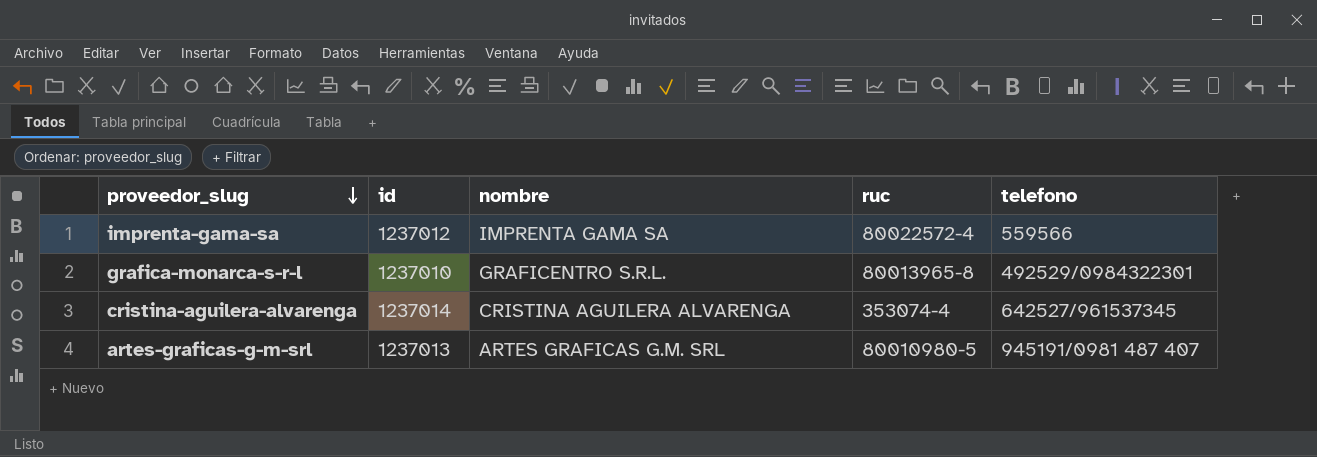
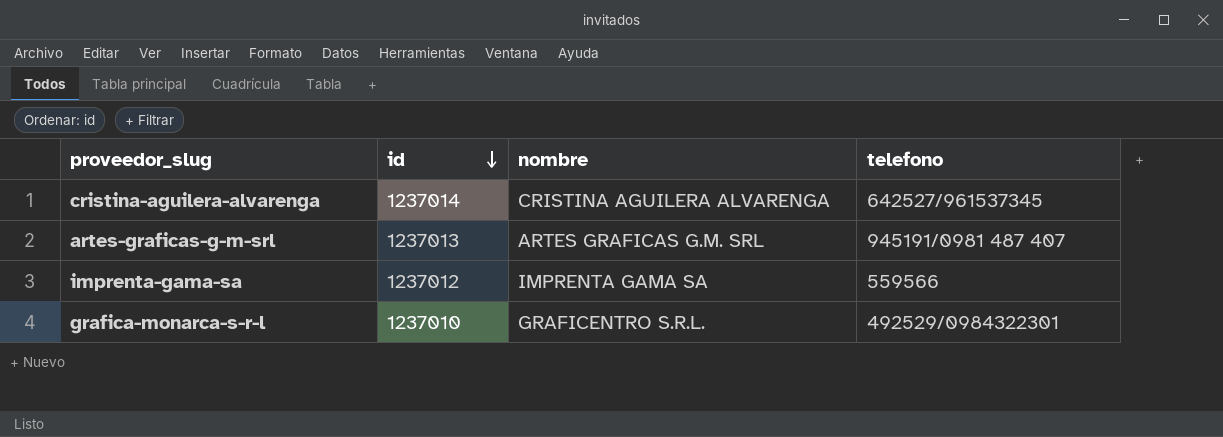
row order: proveedor_slug descending -> id descending
column ruc | position: 4 -> none

